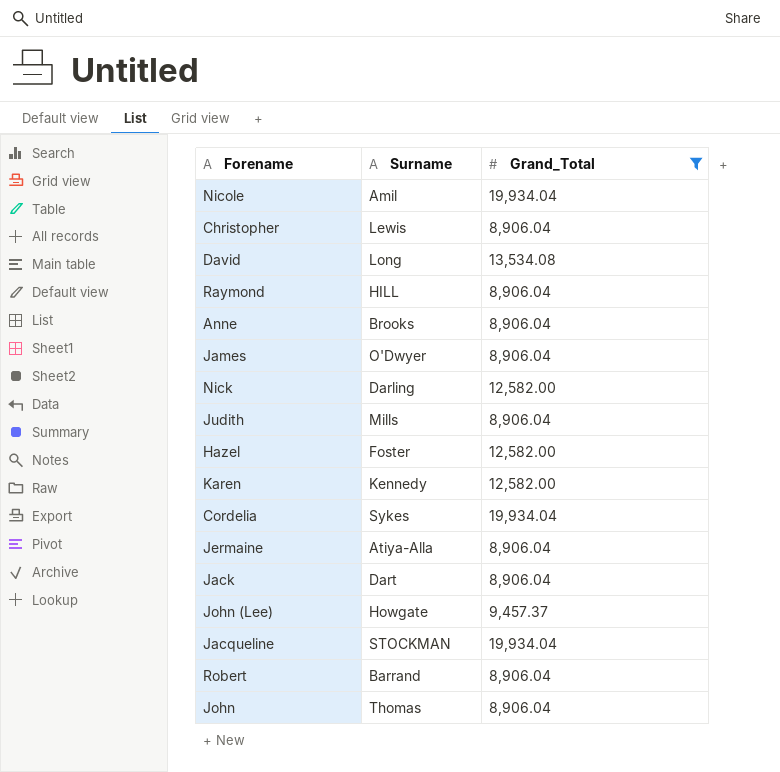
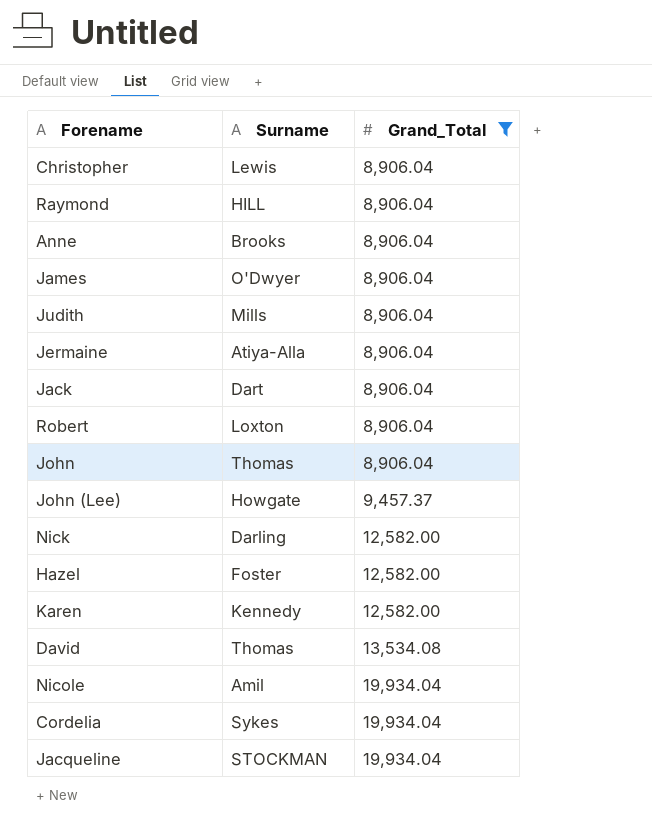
row order: none -> Grand_Total ascending
Robert | Surname: Barrand -> Loxton
David | Surname: Long -> Thomas

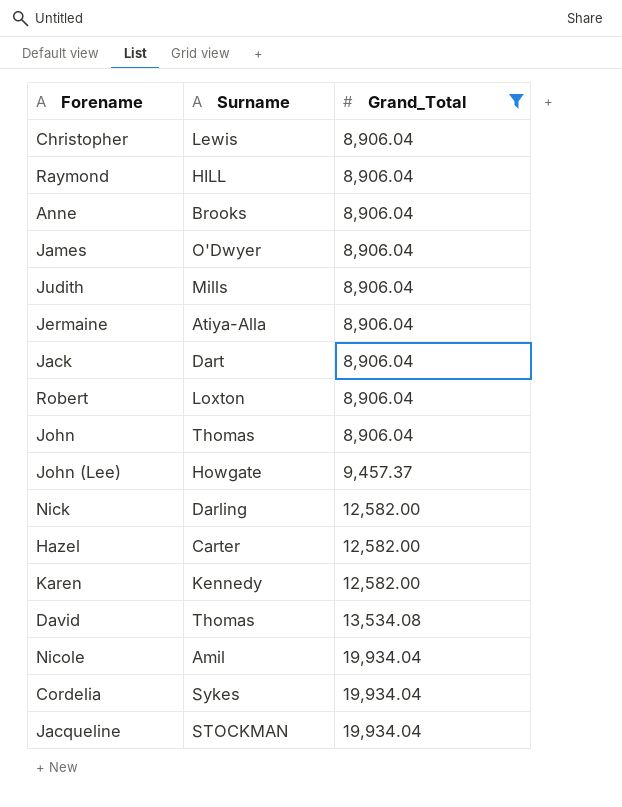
Hazel | Surname: Foster -> Carter

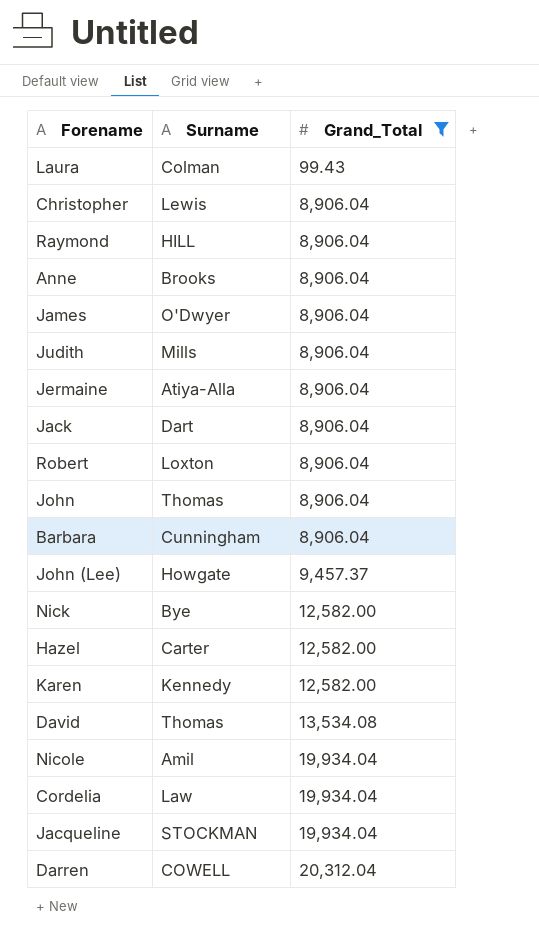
row Laura: none -> Colman | 99.43
row Barbara: none -> Cunningham | 8,906.04
Nick | Surname: Darling -> Bye
Cordelia | Surname: Sykes -> Law
row Darren: none -> COWELL | 20,312.04

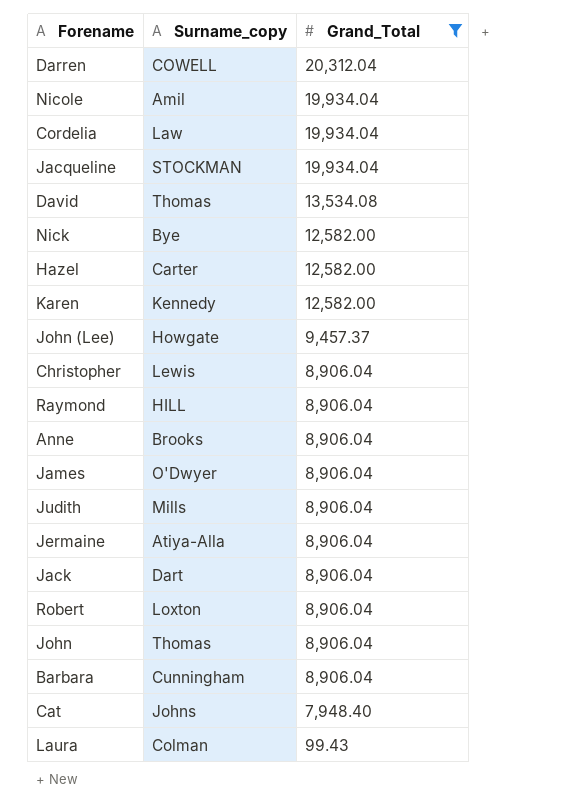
row order: Grand_Total ascending -> Grand_Total descending
column name: Surname -> Surname_copy
row Cat: none -> Johns | 7,948.40

